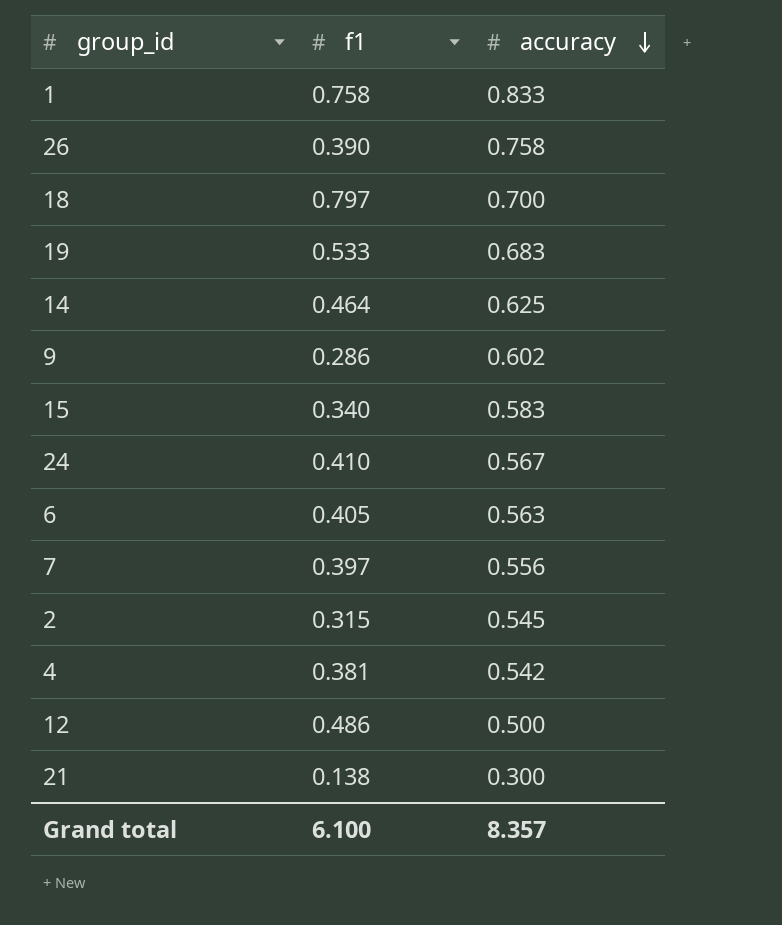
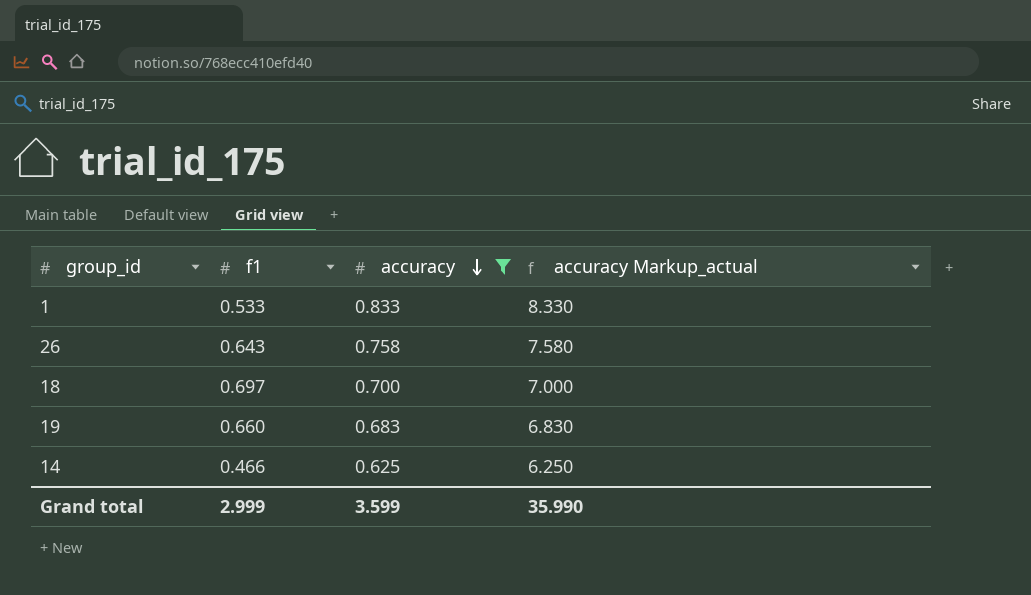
filter: none -> accuracy >= 0.625
column accuracy Markup_actual | formula: none -> [accuracy] * 10
1 | f1: 0.758 -> 0.533
26 | f1: 0.390 -> 0.643
18 | f1: 0.797 -> 0.697
19 | f1: 0.533 -> 0.660
14 | f1: 0.464 -> 0.466
Grand total | f1: 6.100 -> 2.999
Grand total | accuracy: 8.357 -> 3.599

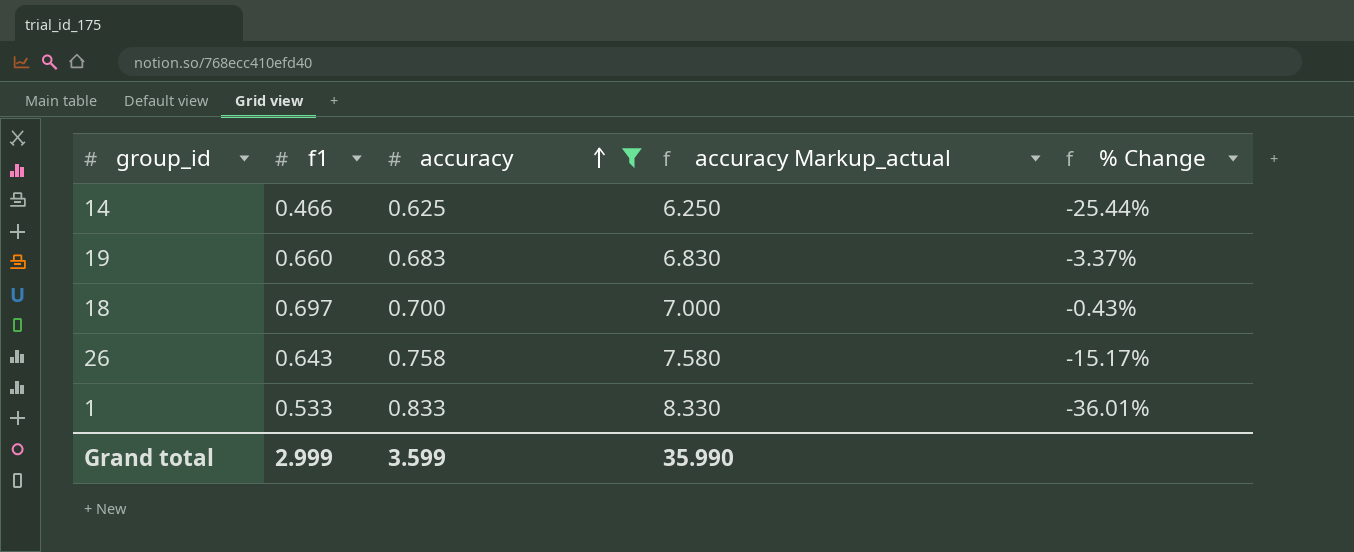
row order: accuracy descending -> accuracy ascending
column % Change | formula: none -> ([f1] - [accuracy]) / [accuracy]

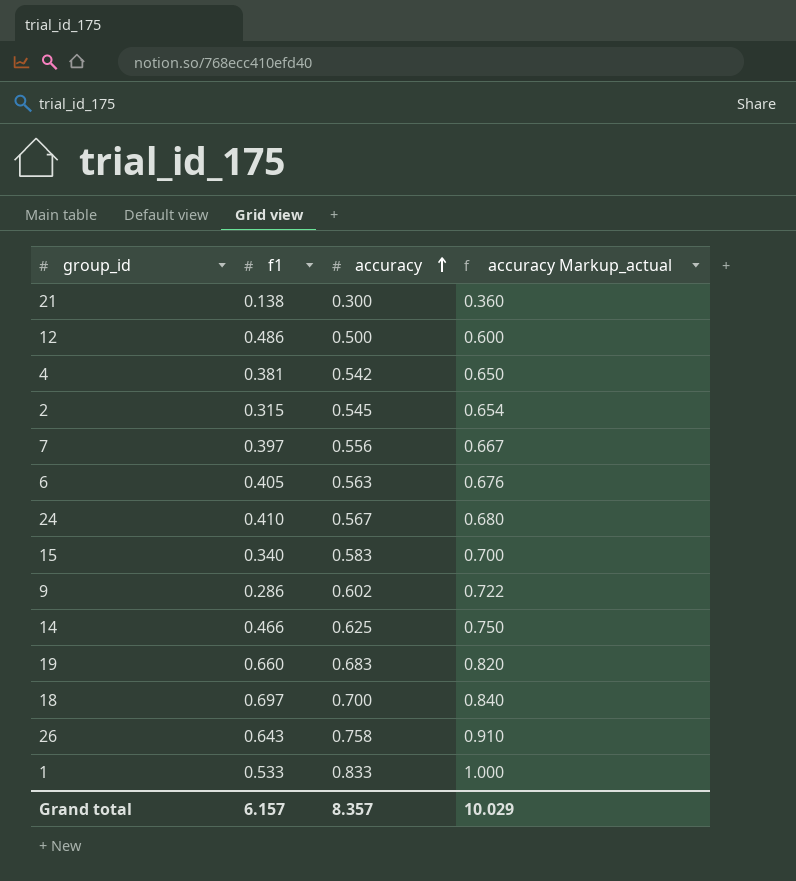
filter: accuracy >= 0.625 -> none
column % Change | formula: ([f1] - [accuracy]) / [accuracy] -> none
column accuracy Markup_actual | formula: [accuracy] * 10 -> [accuracy] * 1.2
Grand total | f1: 2.999 -> 6.157
Grand total | accuracy: 3.599 -> 8.357
Grand total | accuracy Markup_actual: 35.990 -> 10.029

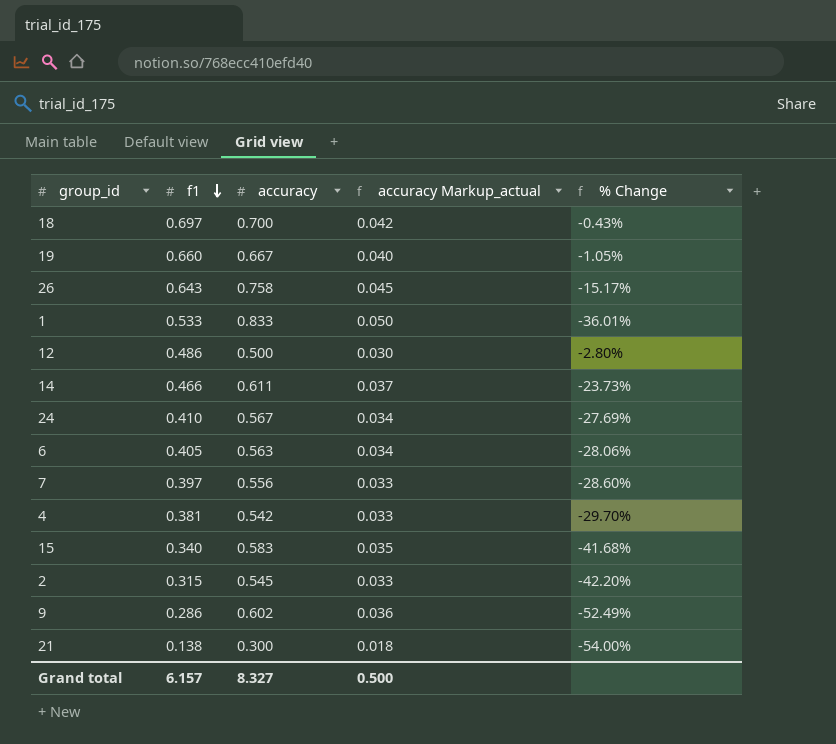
row order: accuracy ascending -> f1 descending
column accuracy Markup_actual | formula: [accuracy] * 1.2 -> [accuracy] * 0.06
column % Change | formula: none -> ([f1] - [accuracy]) / [accuracy]
19 | accuracy: 0.683 -> 0.667
14 | accuracy: 0.625 -> 0.611
Grand total | accuracy: 8.357 -> 8.327
Grand total | accuracy Markup_actual: 10.029 -> 0.500

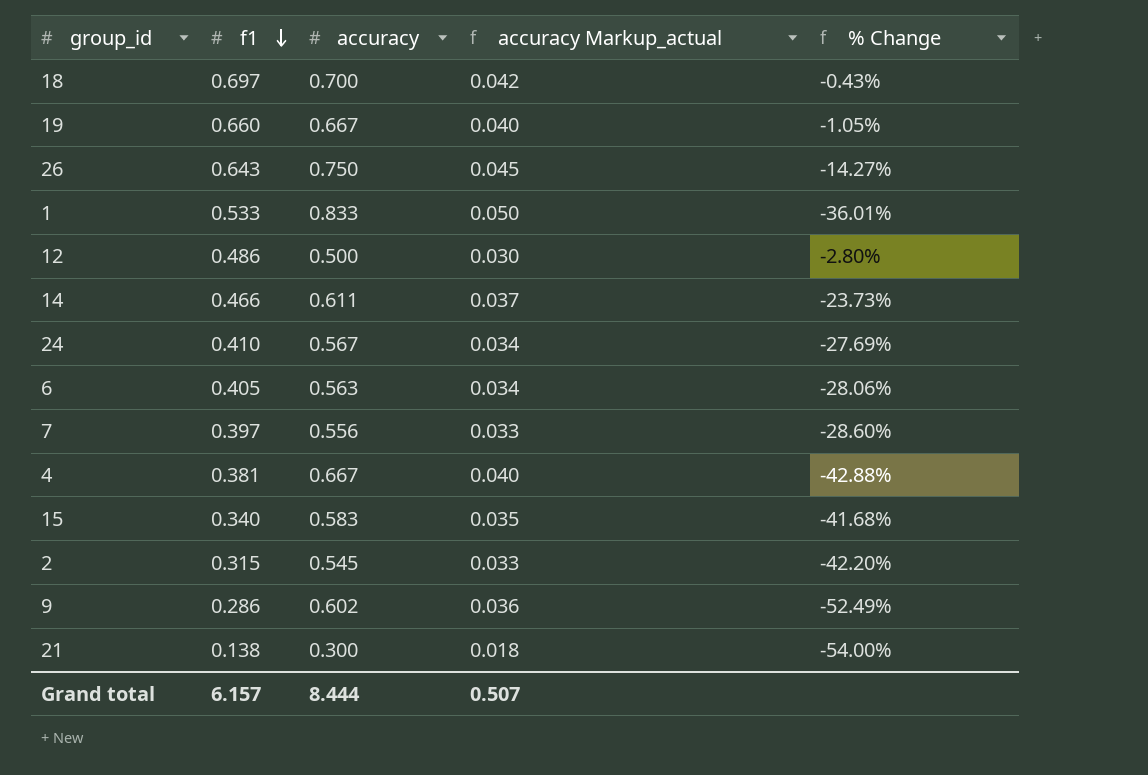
26 | accuracy: 0.758 -> 0.750
26 | % Change: -15.17% -> -14.27%
4 | accuracy: 0.542 -> 0.667
4 | accuracy Markup_actual: 0.033 -> 0.040
4 | % Change: -29.70% -> -42.88%
Grand total | accuracy: 8.327 -> 8.444
Grand total | accuracy Markup_actual: 0.500 -> 0.507

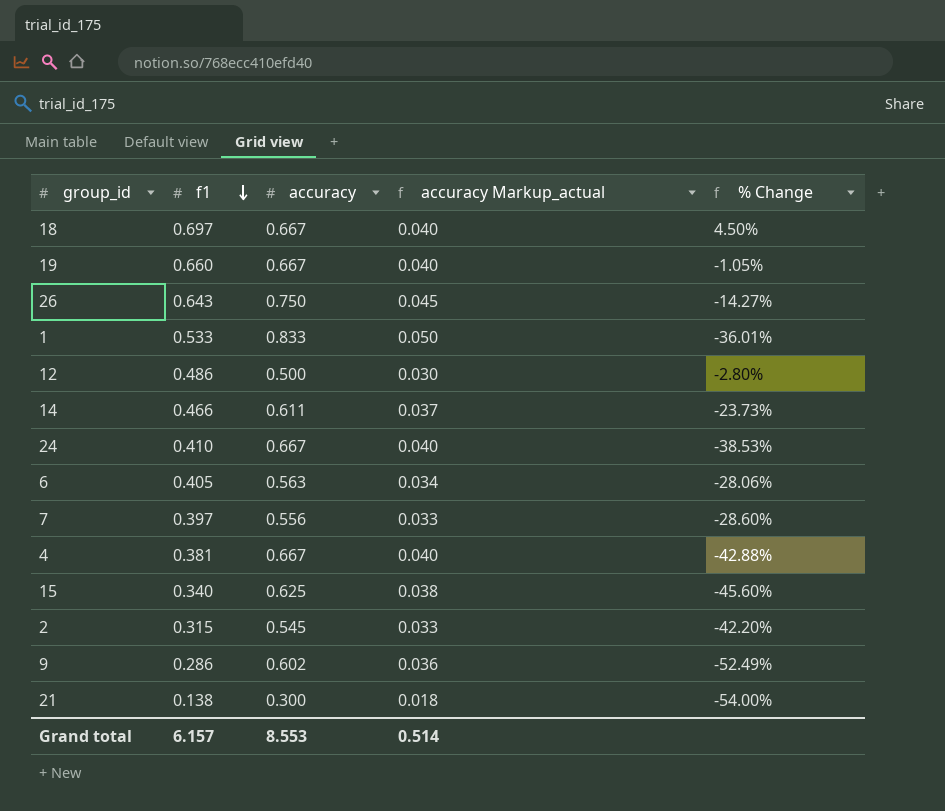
18 | accuracy: 0.700 -> 0.667
18 | accuracy Markup_actual: 0.042 -> 0.040
18 | % Change: -0.43% -> 4.50%
24 | accuracy: 0.567 -> 0.667
24 | accuracy Markup_actual: 0.034 -> 0.040
24 | % Change: -27.69% -> -38.53%
15 | accuracy: 0.583 -> 0.625
15 | accuracy Markup_actual: 0.035 -> 0.038
15 | % Change: -41.68% -> -45.60%
Grand total | accuracy: 8.444 -> 8.553
Grand total | accuracy Markup_actual: 0.507 -> 0.514

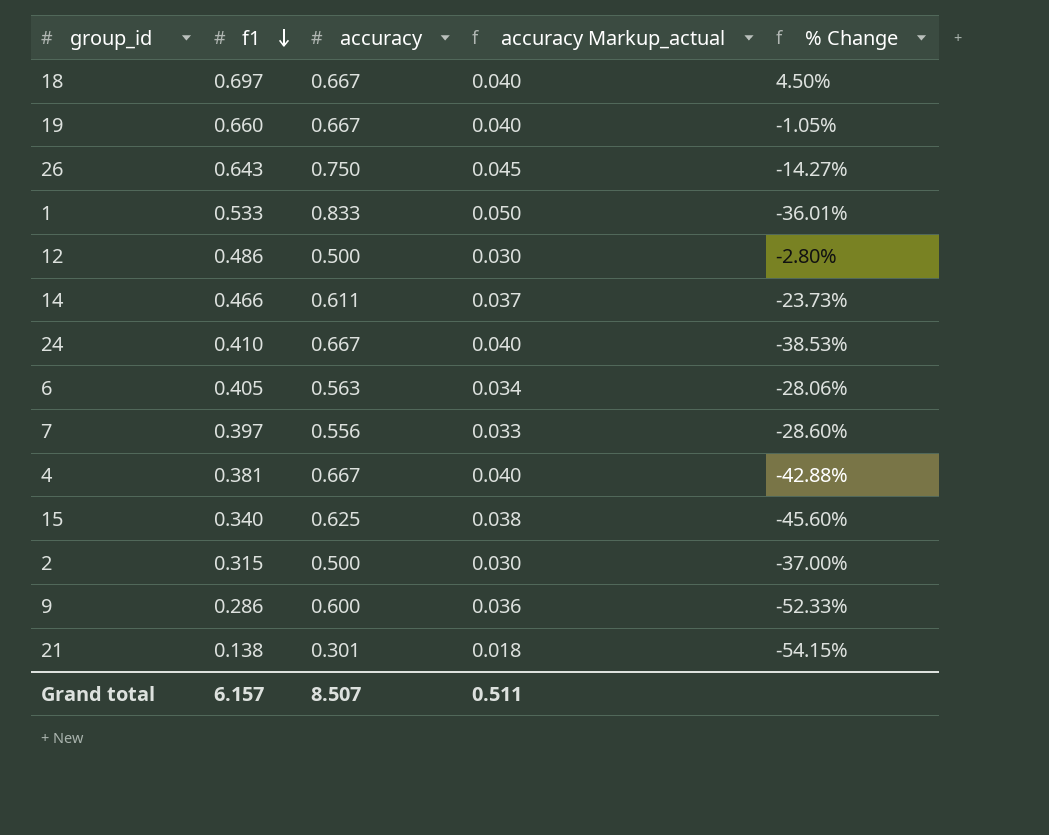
2 | accuracy: 0.545 -> 0.500
2 | accuracy Markup_actual: 0.033 -> 0.030
2 | % Change: -42.20% -> -37.00%
9 | accuracy: 0.602 -> 0.600
9 | % Change: -52.49% -> -52.33%
21 | accuracy: 0.300 -> 0.301
21 | % Change: -54.00% -> -54.15%
Grand total | accuracy: 8.553 -> 8.507
Grand total | accuracy Markup_actual: 0.514 -> 0.511

